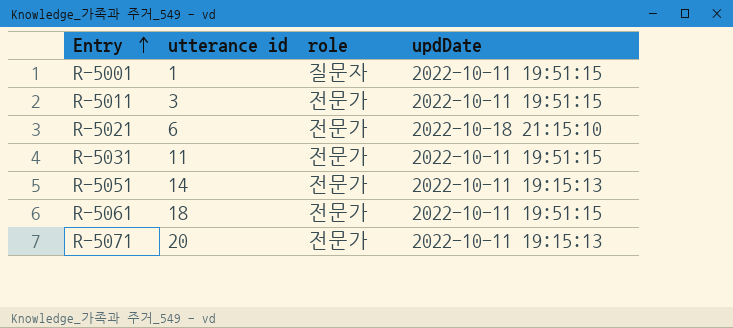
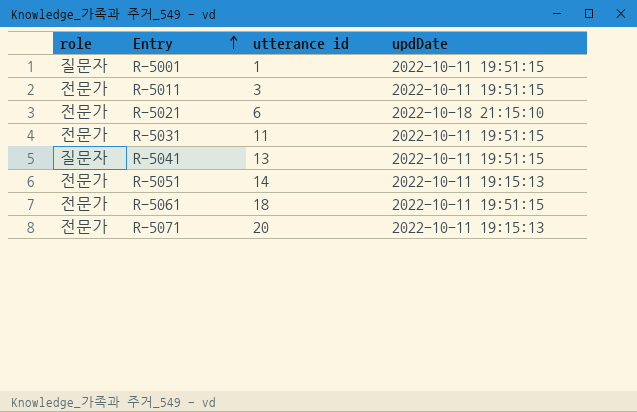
column role | position: 3 -> 1
row R-5041: none -> 질문자 | 13 | 2022-10-11 19:51:15

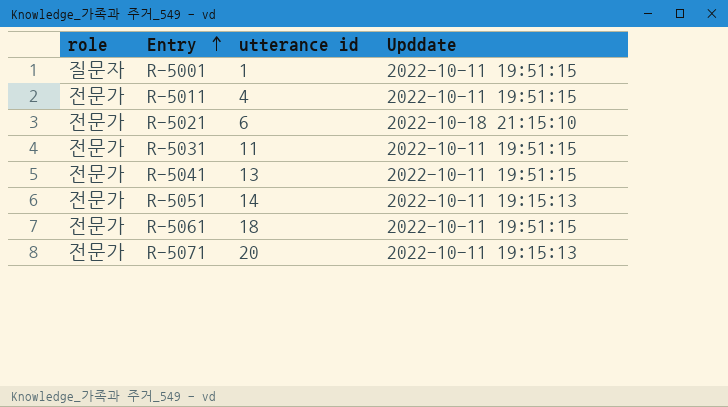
column name: updDate -> Upddate
R-5011 | utterance id: 3 -> 4
R-5041 | role: 질문자 -> 전문가

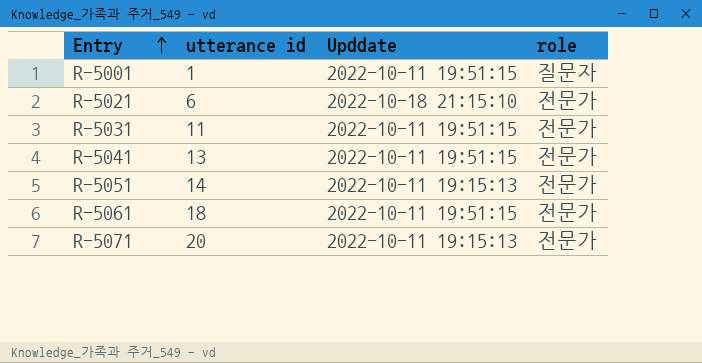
column role | position: 1 -> 4
row R-5011: 전문가 | 4 | 2022-10-11 19:51:15 -> none

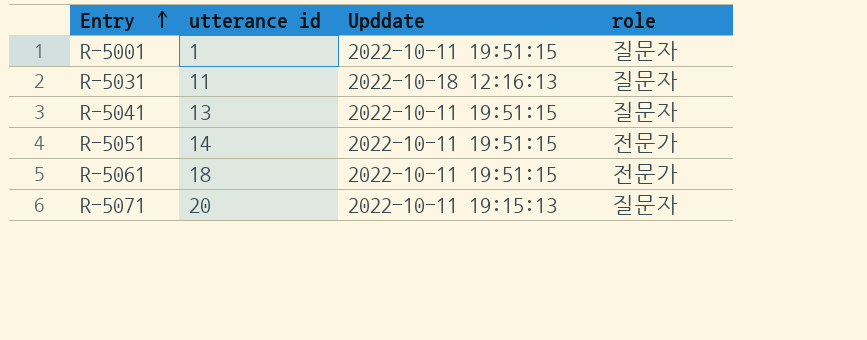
row R-5021: 6 | 2022-10-18 21:15:10 | 전문가 -> none
R-5031 | Upddate: 2022-10-11 19:51:15 -> 2022-10-18 12:16:13
R-5031 | role: 전문가 -> 질문자
R-5041 | role: 전문가 -> 질문자
R-5051 | Upddate: 2022-10-11 19:15:13 -> 2022-10-11 19:51:15
R-5071 | role: 전문가 -> 질문자

